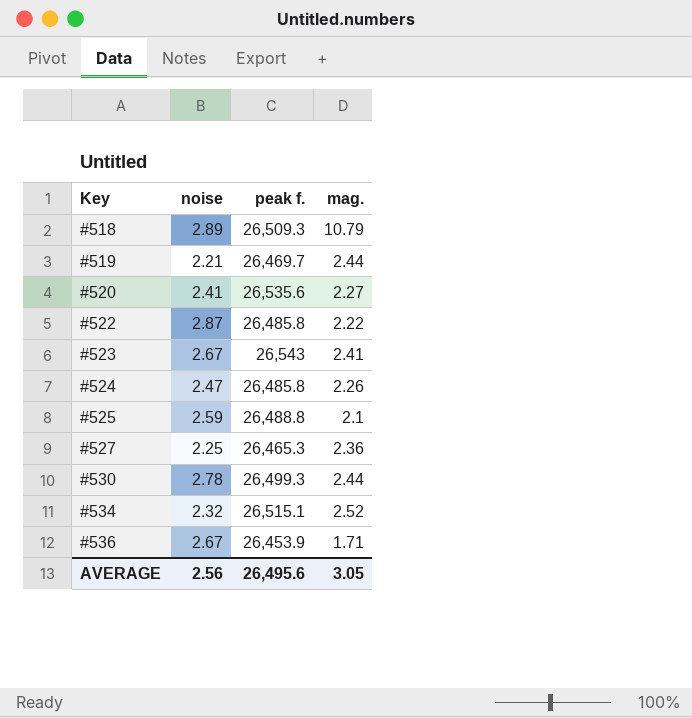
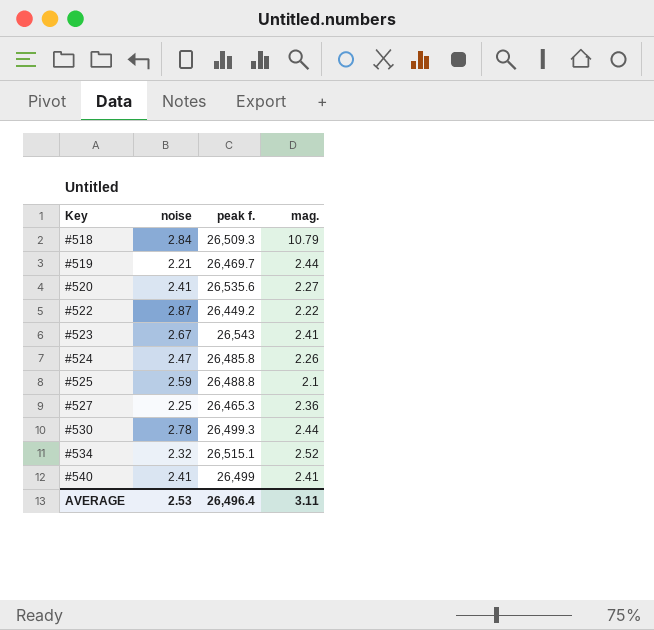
row #536: 2.67 | 26,453.9 | 1.71 -> none
#518 | noise: 2.89 -> 2.84
#522 | peak f.: 26,485.8 -> 26,449.2
row #540: none -> 2.41 | 26,499 | 2.41
AVERAGE | noise: 2.56 -> 2.53
AVERAGE | peak f.: 26,495.6 -> 26,496.4
AVERAGE | mag.: 3.05 -> 3.11

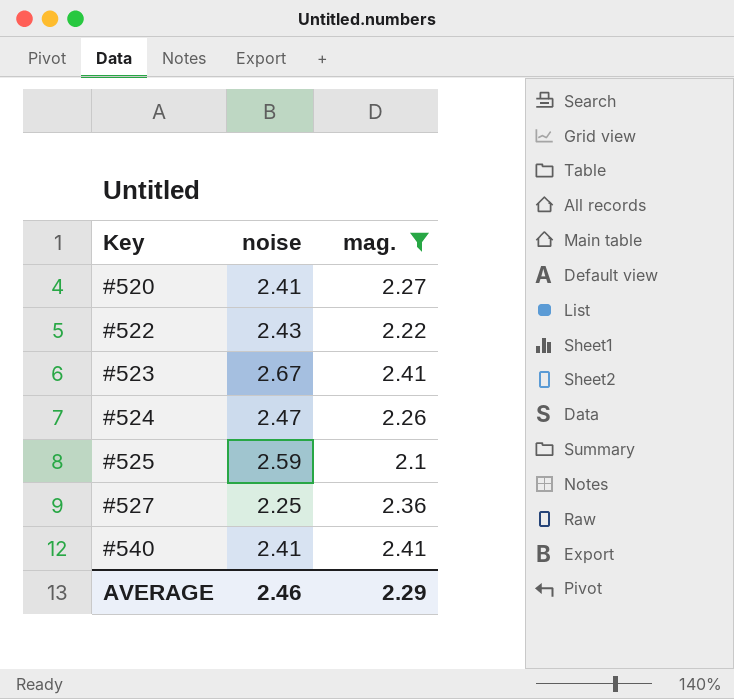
filter: none -> mag. <= 2.41
column peak f. | position: 3 -> none
#522 | noise: 2.87 -> 2.43
AVERAGE | noise: 2.53 -> 2.46
AVERAGE | mag.: 3.11 -> 2.29

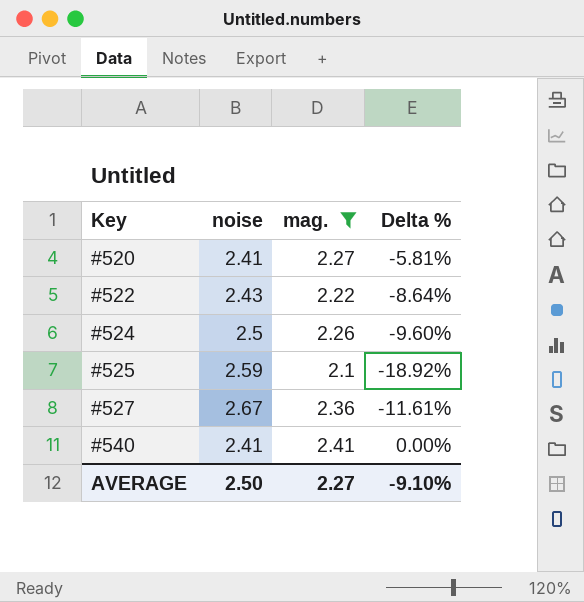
column Delta % | formula: none -> ([mag.] - [noise]) / [noise]
row #523: 2.67 | 2.41 -> none
#524 | noise: 2.47 -> 2.5
#527 | noise: 2.25 -> 2.67
AVERAGE | noise: 2.46 -> 2.50
AVERAGE | mag.: 2.29 -> 2.27

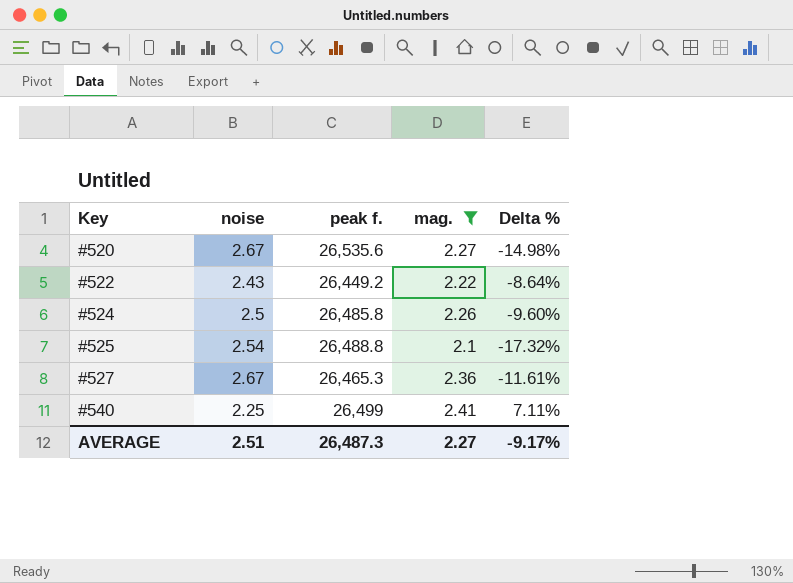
column peak f. | position: none -> 3
#520 | noise: 2.41 -> 2.67
#520 | Delta %: -5.81% -> -14.98%
#525 | noise: 2.59 -> 2.54
#525 | Delta %: -18.92% -> -17.32%
#540 | noise: 2.41 -> 2.25
#540 | Delta %: 0.00% -> 7.11%
AVERAGE | noise: 2.50 -> 2.51
AVERAGE | Delta %: -9.10% -> -9.17%

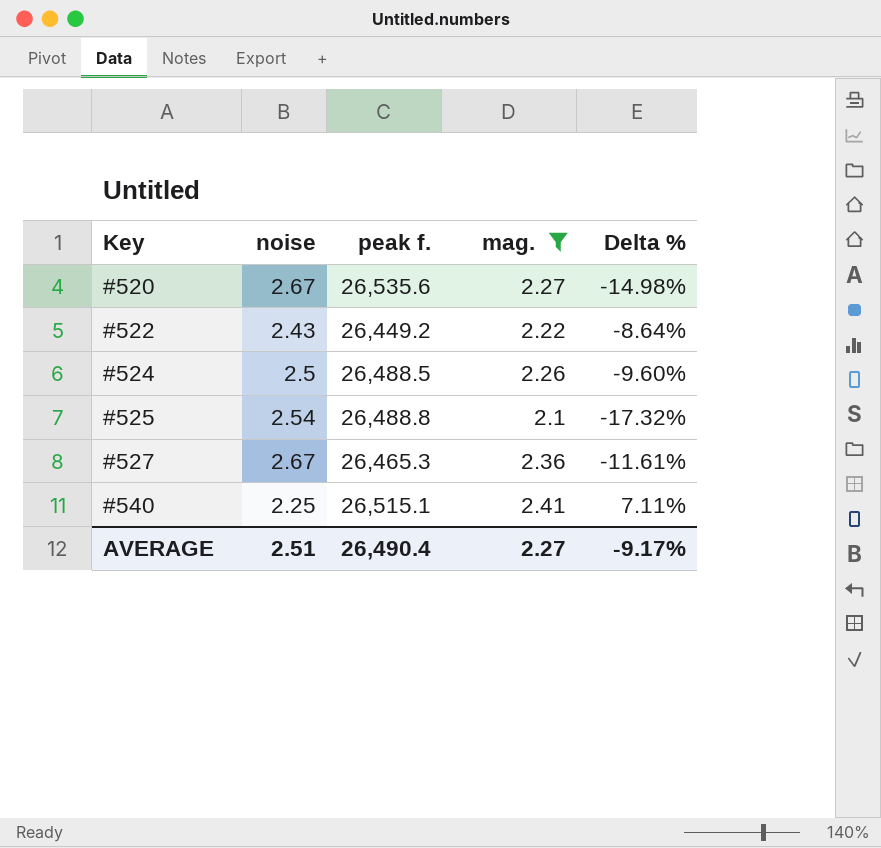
#524 | peak f.: 26,485.8 -> 26,488.5
#540 | peak f.: 26,499 -> 26,515.1
AVERAGE | peak f.: 26,487.3 -> 26,490.4

